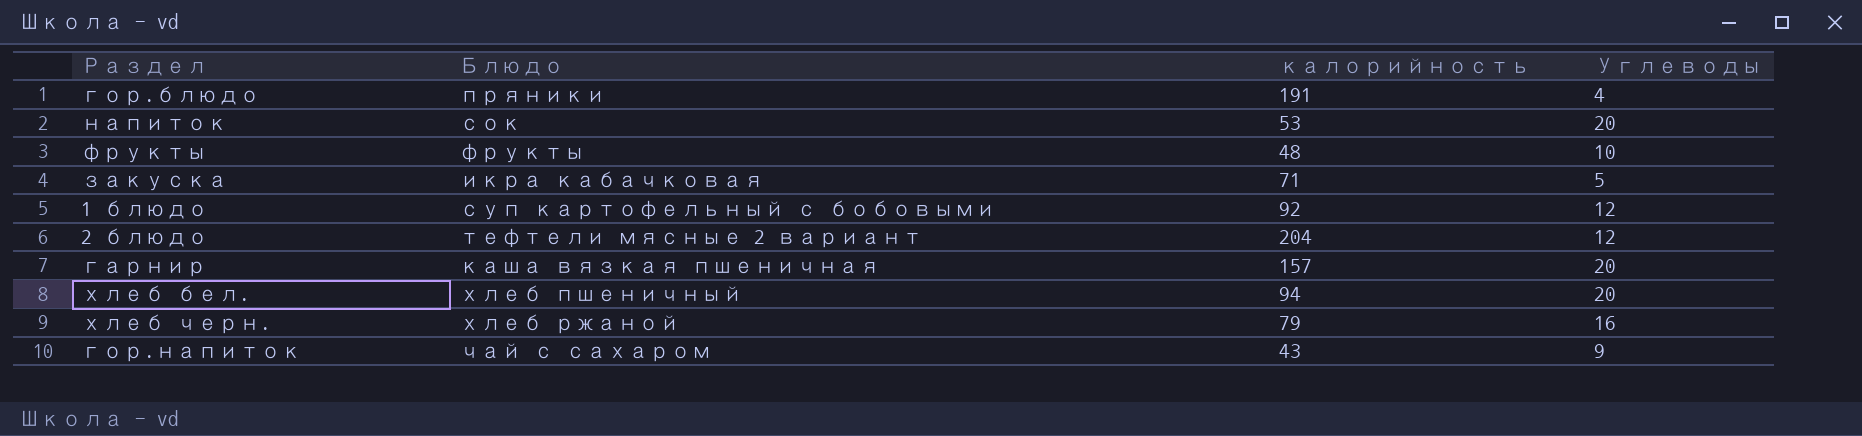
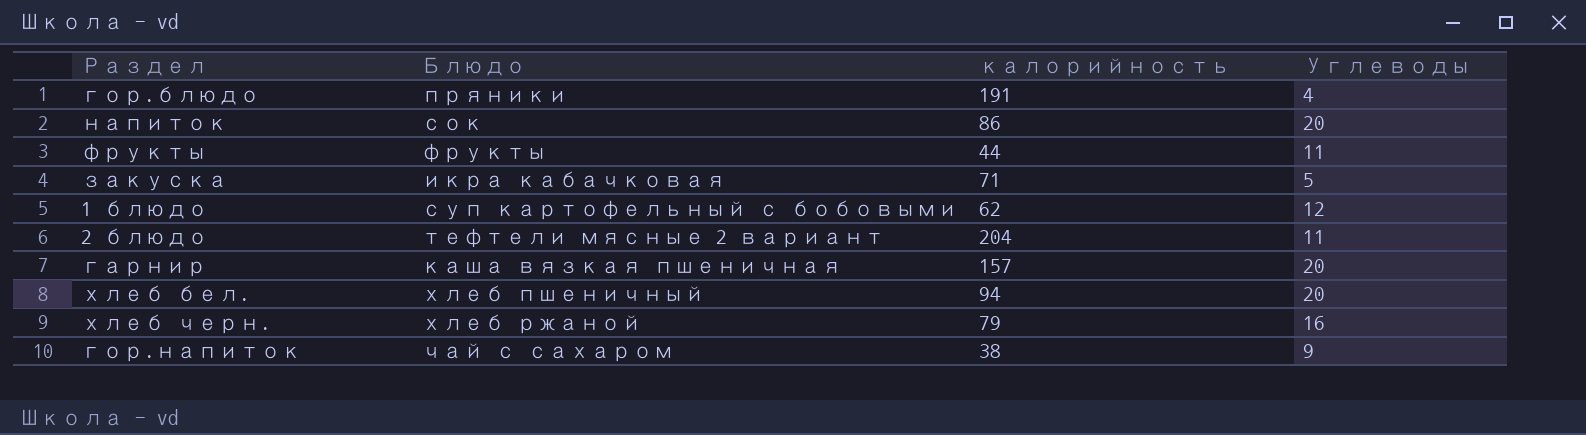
напиток | калорийность: 53 -> 86
фрукты | калорийность: 48 -> 44
фрукты | Углеводы: 10 -> 11
1 блюдо | калорийность: 92 -> 62
2 блюдо | Углеводы: 12 -> 11
гор.напиток | калорийность: 43 -> 38

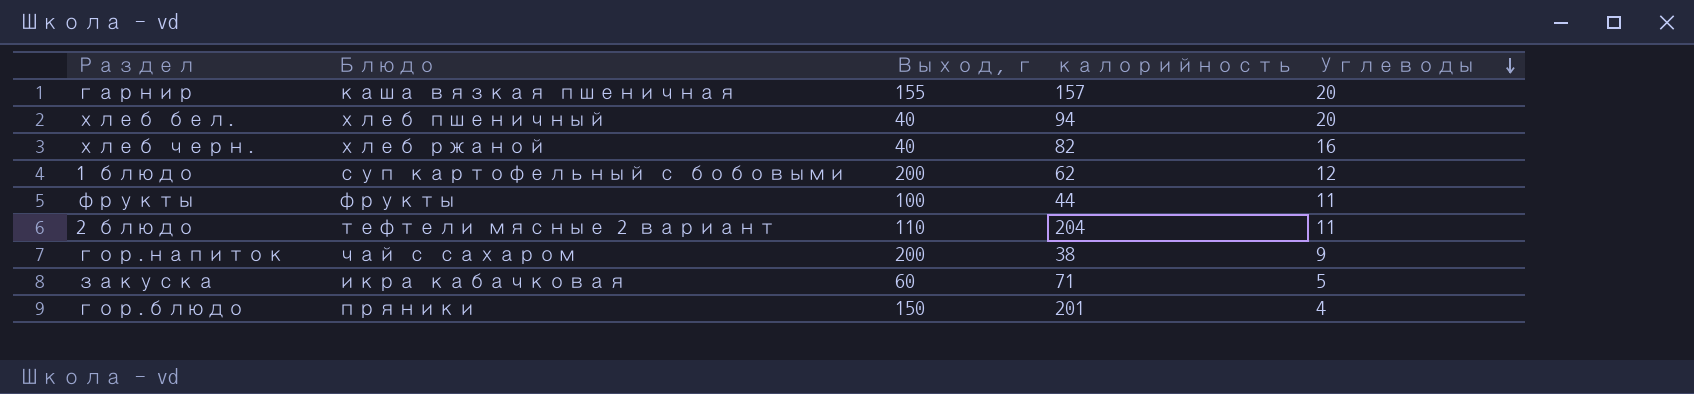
row order: none -> Углеводы descending
column Выход, г | position: none -> 3
row напиток: сок | 86 | 20 -> none
хлеб черн. | калорийность: 79 -> 82
гор.блюдо | калорийность: 191 -> 201

